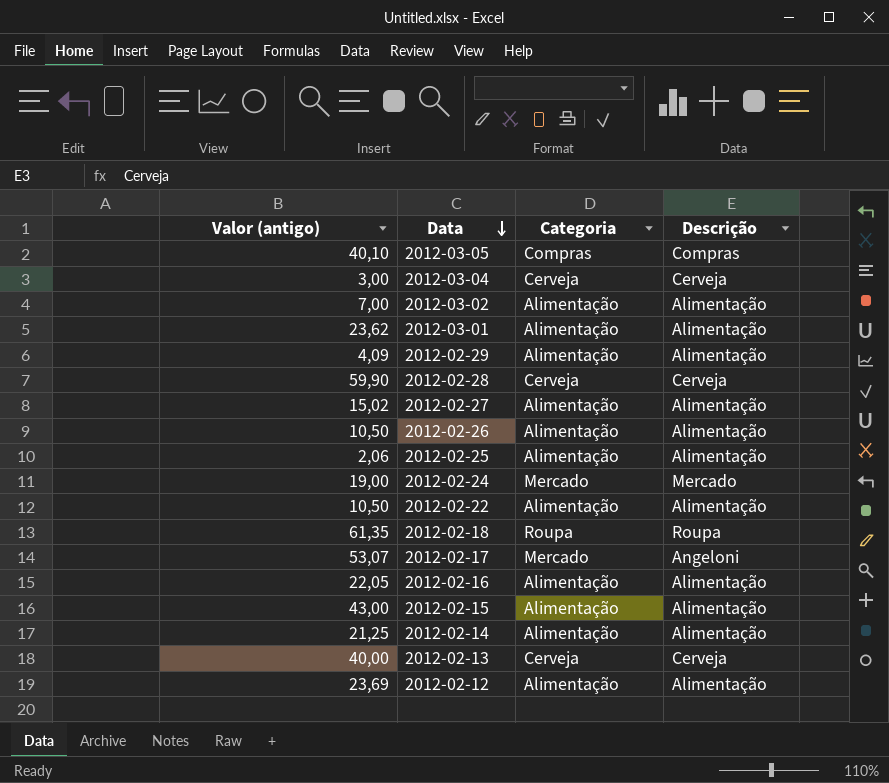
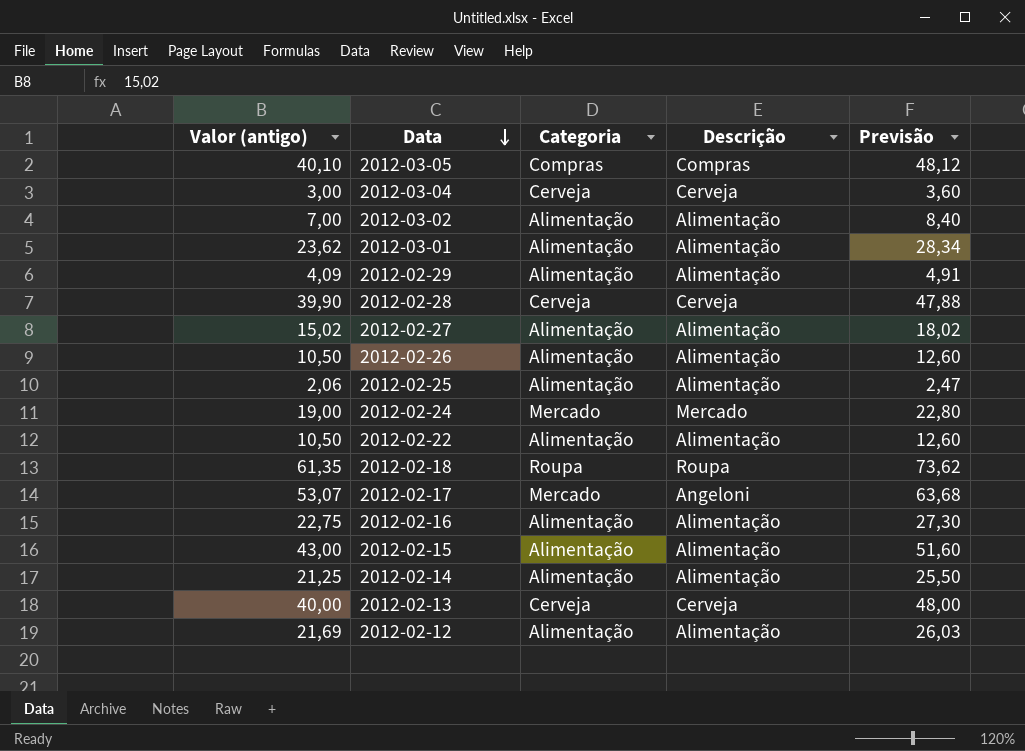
column Previsão | formula: none -> [Valor (antigo)] * 1,2
2012-02-28 | Valor (antigo): 59,90 -> 39,90
2012-02-16 | Valor (antigo): 22,05 -> 22,75
2012-02-12 | Valor (antigo): 23,69 -> 21,69

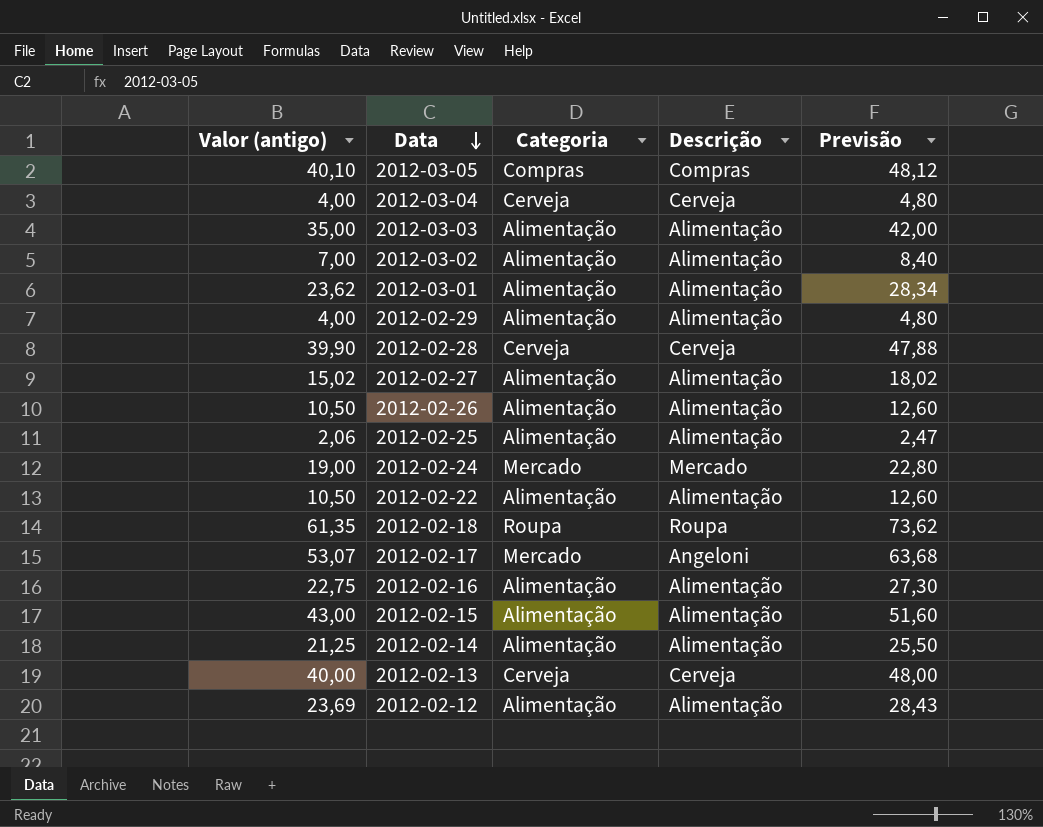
2012-03-04 | Valor (antigo): 3,00 -> 4,00
2012-03-04 | Previsão: 3,60 -> 4,80
row 2012-03-03: none -> 35,00 | Alimentação | Alimentação | 42,00
2012-02-29 | Valor (antigo): 4,09 -> 4,00
2012-02-29 | Previsão: 4,91 -> 4,80
2012-02-12 | Valor (antigo): 21,69 -> 23,69
2012-02-12 | Previsão: 26,03 -> 28,43

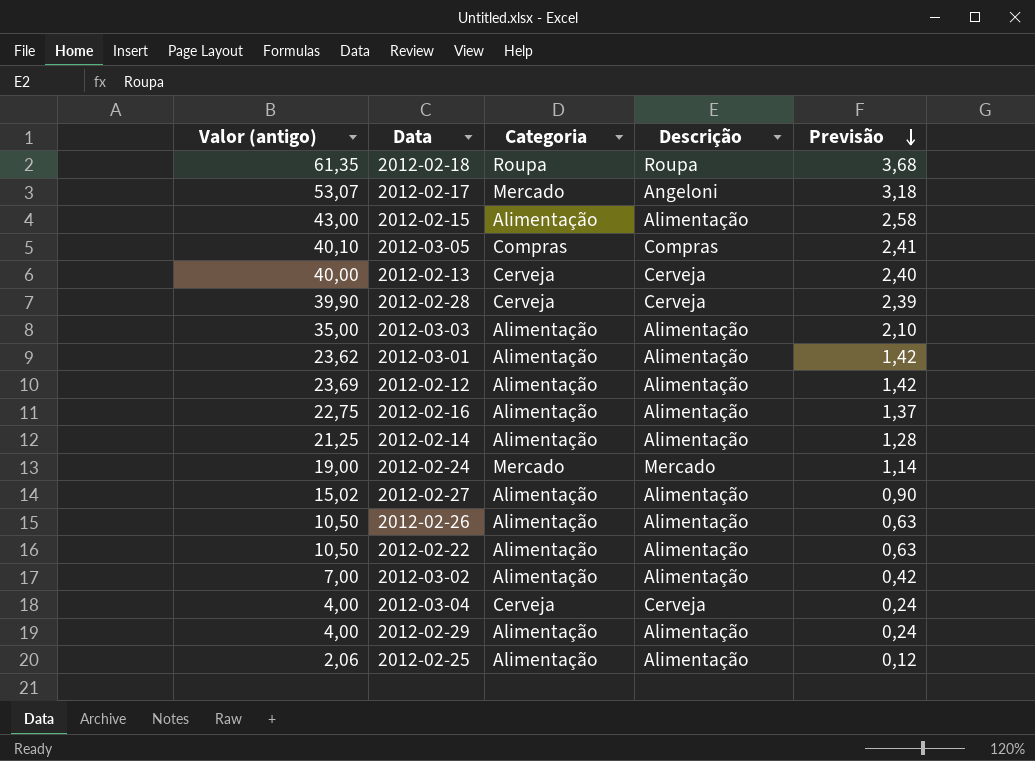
row order: Data descending -> Previsão descending
column Previsão | formula: [Valor (antigo)] * 1,2 -> [Valor (antigo)] * 0,06

